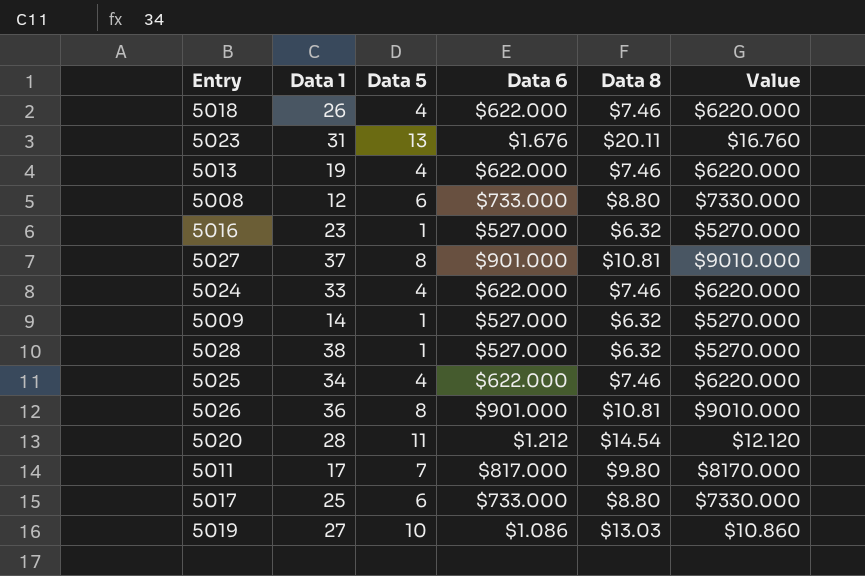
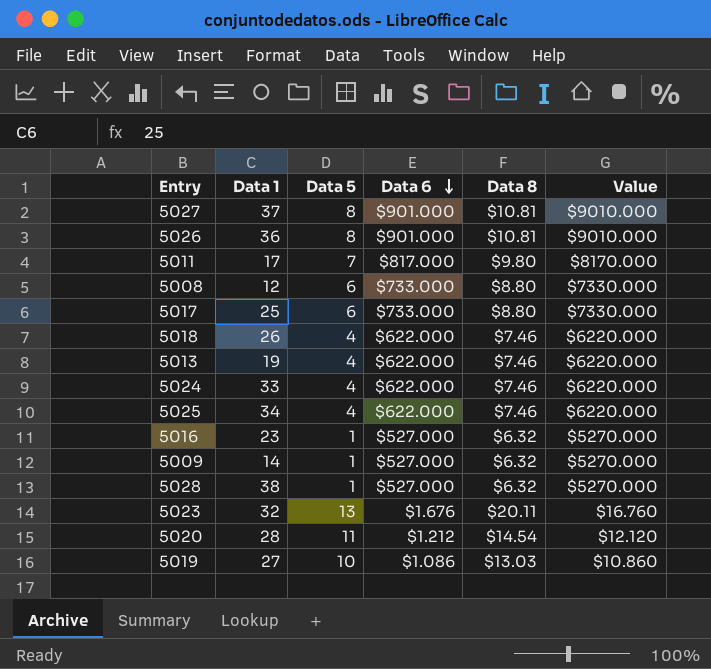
row order: none -> Data 6 descending
5023 | Data 1: 31 -> 32

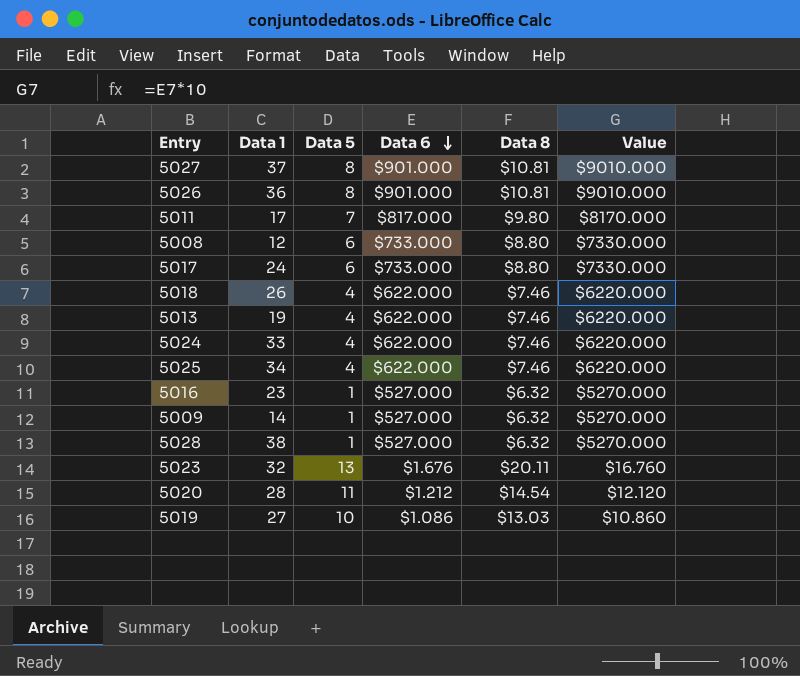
5017 | Data 1: 25 -> 24

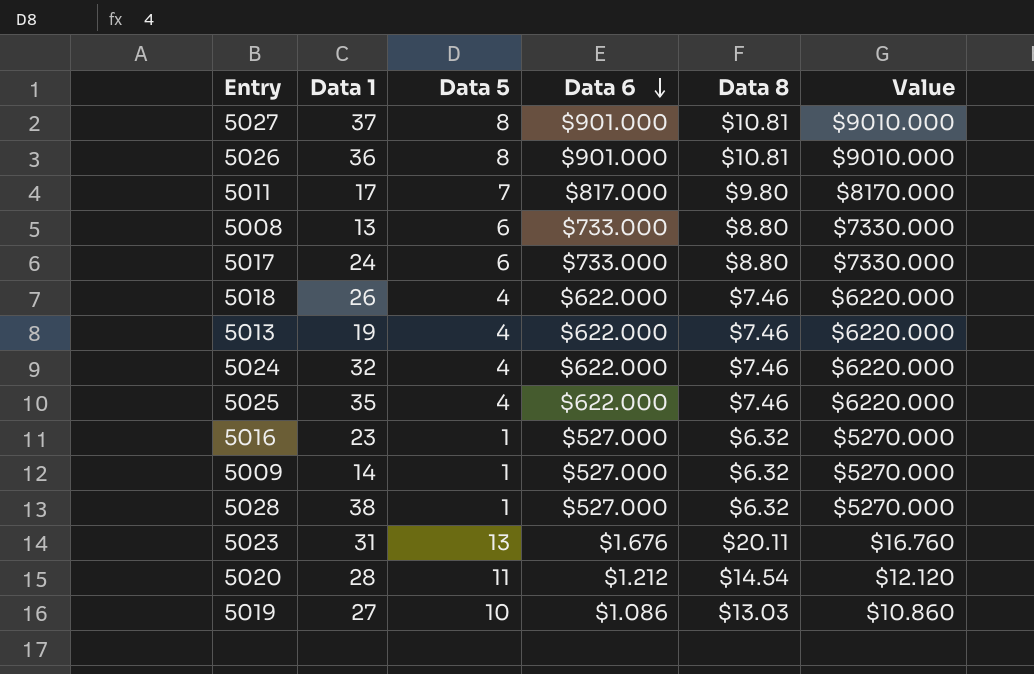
5008 | Data 1: 12 -> 13
5024 | Data 1: 33 -> 32
5025 | Data 1: 34 -> 35
5023 | Data 1: 32 -> 31

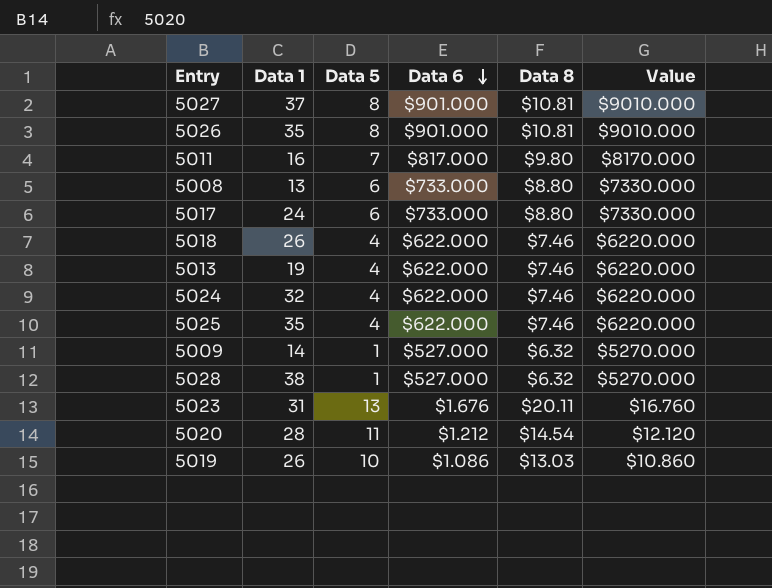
row 5016: 23 | 1 | $527.000 | $6.32 | $5270.000 -> none
5026 | Data 1: 36 -> 35
5011 | Data 1: 17 -> 16
5019 | Data 1: 27 -> 26

